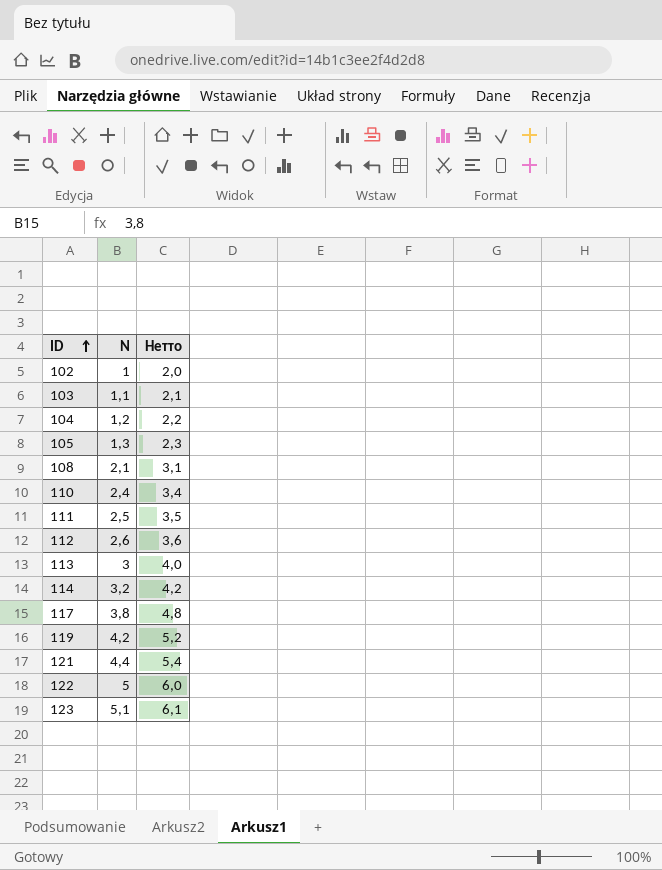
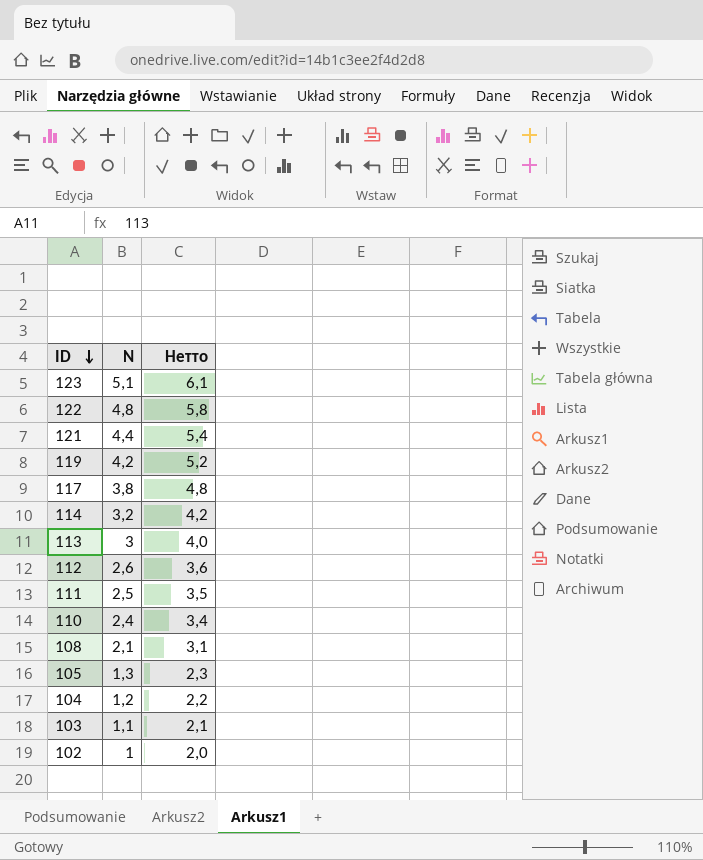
row order: ID ascending -> ID descending
122 | N: 5 -> 4,8
122 | Нетто: 6,0 -> 5,8

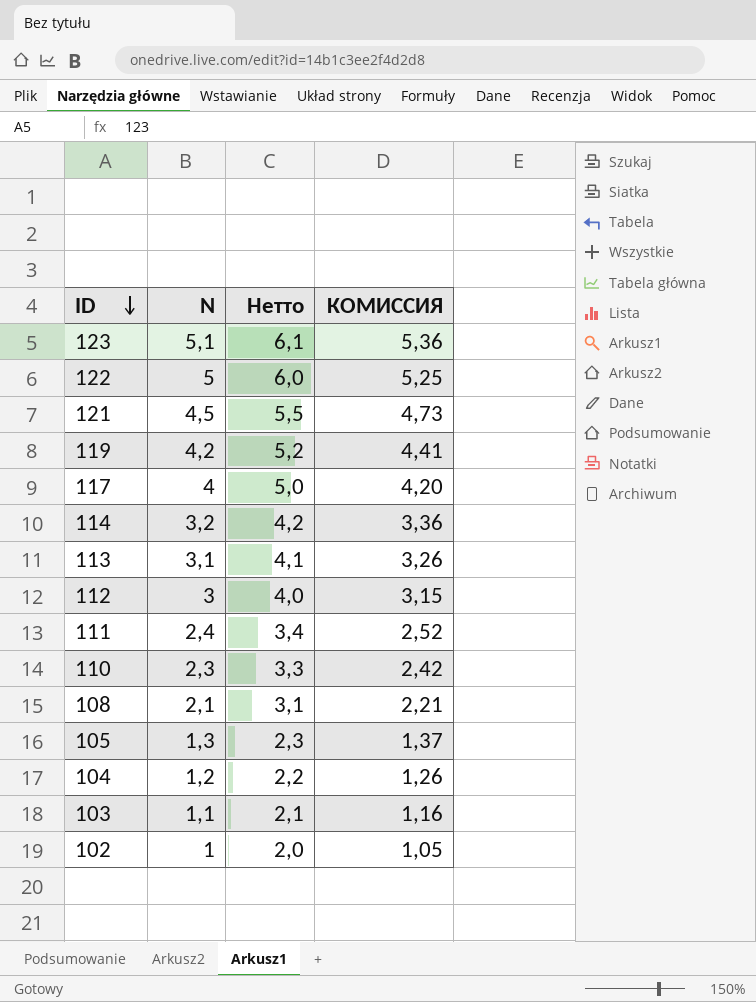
column КОМИССИЯ | formula: none -> [N] * 1,05
122 | N: 4,8 -> 5
122 | Нетто: 5,8 -> 6,0
121 | N: 4,4 -> 4,5
121 | Нетто: 5,4 -> 5,5
117 | N: 3,8 -> 4
117 | Нетто: 4,8 -> 5,0
113 | N: 3 -> 3,1
113 | Нетто: 4,0 -> 4,1
112 | N: 2,6 -> 3
112 | Нетто: 3,6 -> 4,0
111 | N: 2,5 -> 2,4
111 | Нетто: 3,5 -> 3,4
110 | N: 2,4 -> 2,3
110 | Нетто: 3,4 -> 3,3

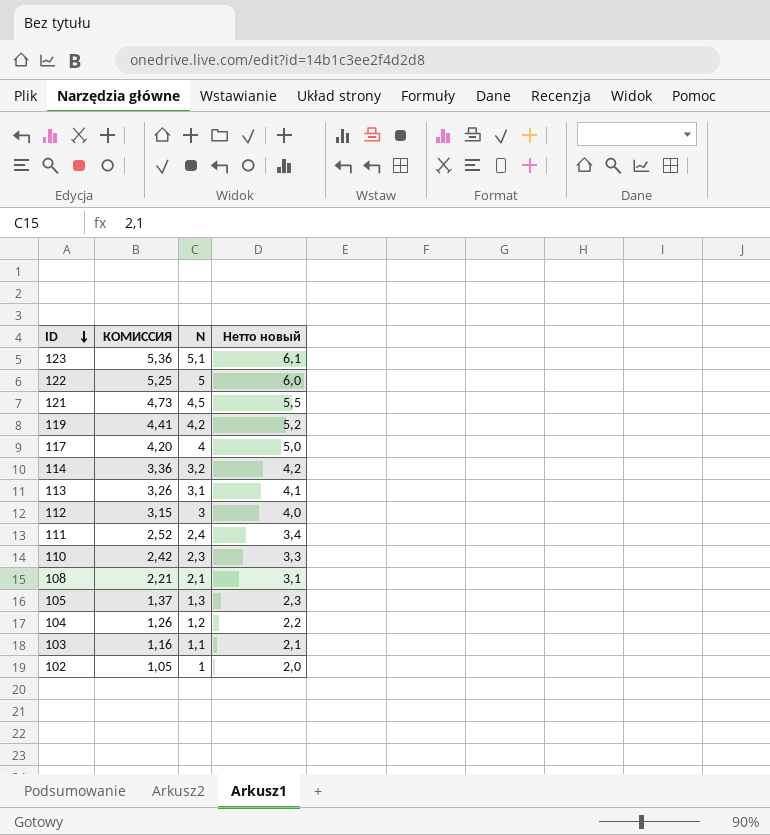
column КОМИССИЯ | position: 4 -> 2
column name: Нетто -> Нетто новый

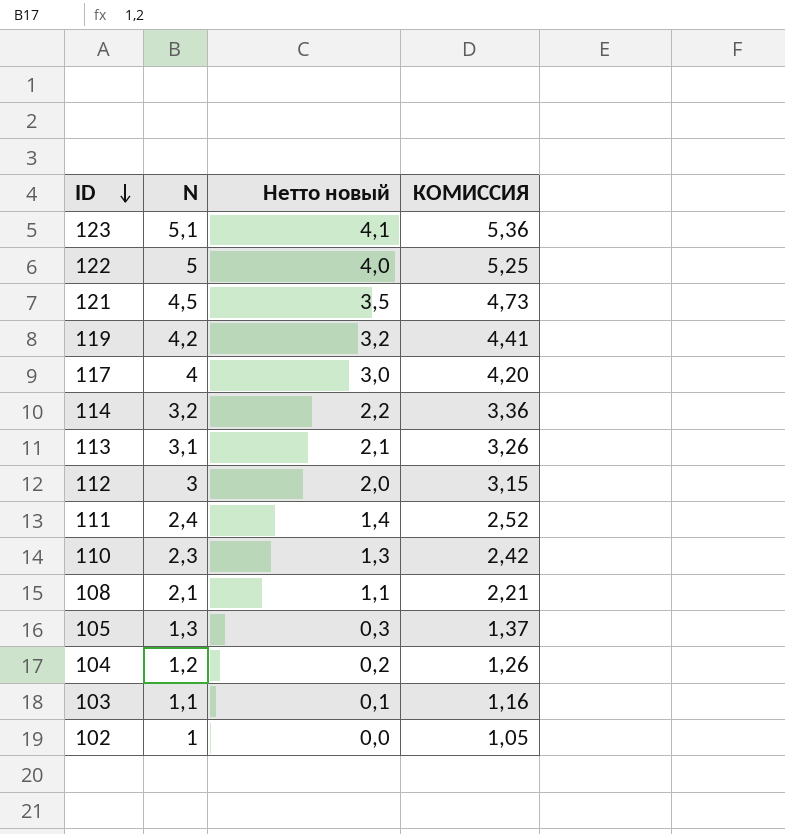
column Нетто новый | formula: [N] + 1 -> [N] - 1
column КОМИССИЯ | position: 2 -> 4

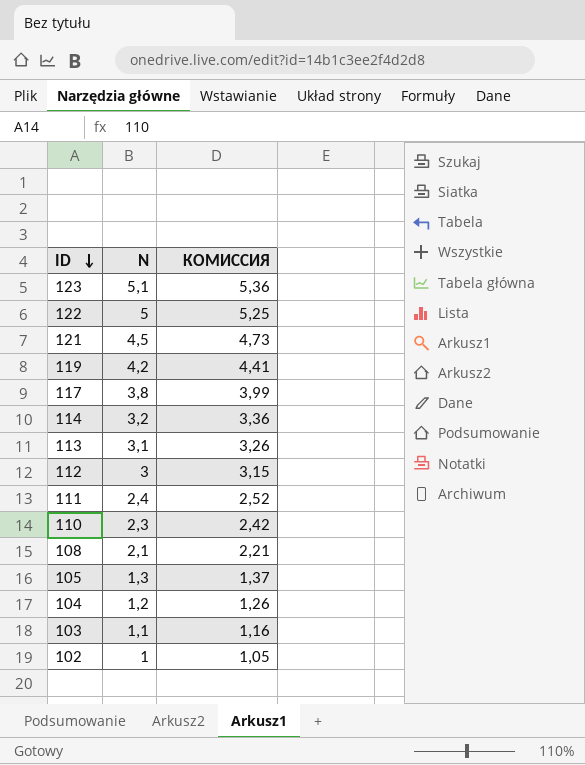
column Нетто новый | formula: [N] - 1 -> none
117 | N: 4 -> 3,8
117 | КОМИССИЯ: 4,20 -> 3,99

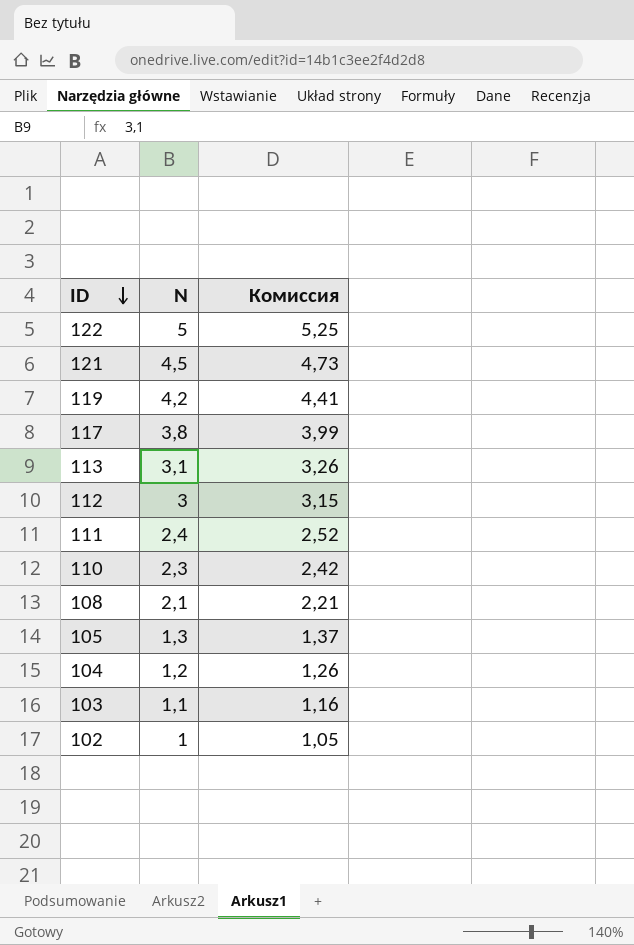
column name: КОМИССИЯ -> Комиссия
row 123: 5,1 | 5,36 -> none
row 114: 3,2 | 3,36 -> none

